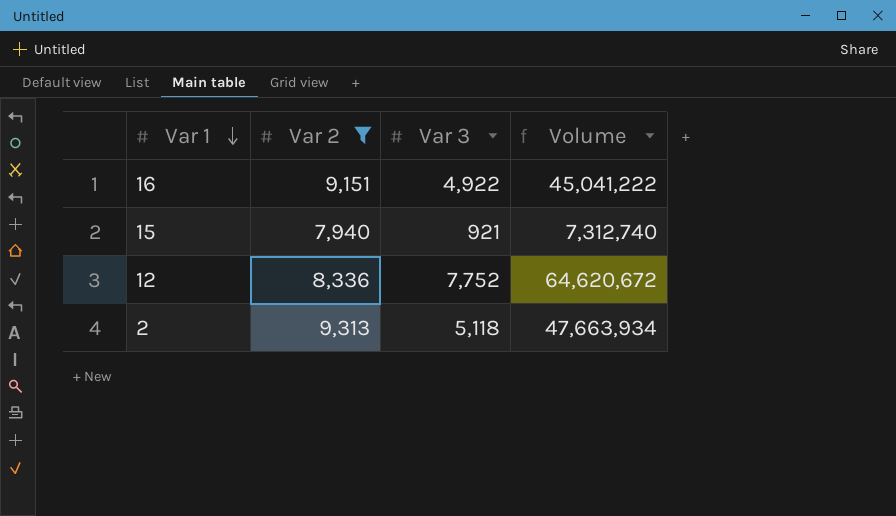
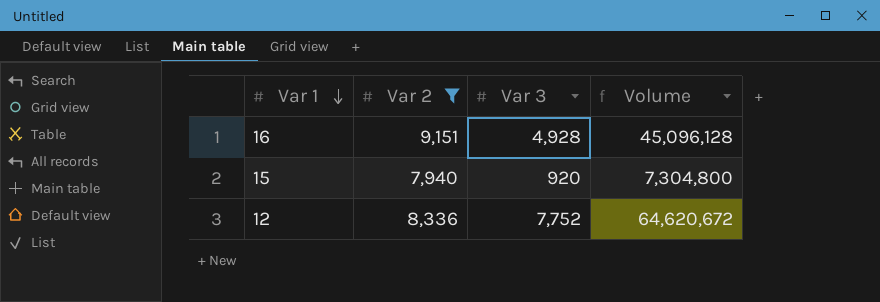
row 2: 9,313 | 5,118 | 47,663,934 -> none
16 | Var 3: 4,922 -> 4,928
16 | Volume: 45,041,222 -> 45,096,128
15 | Var 3: 921 -> 920
15 | Volume: 7,312,740 -> 7,304,800

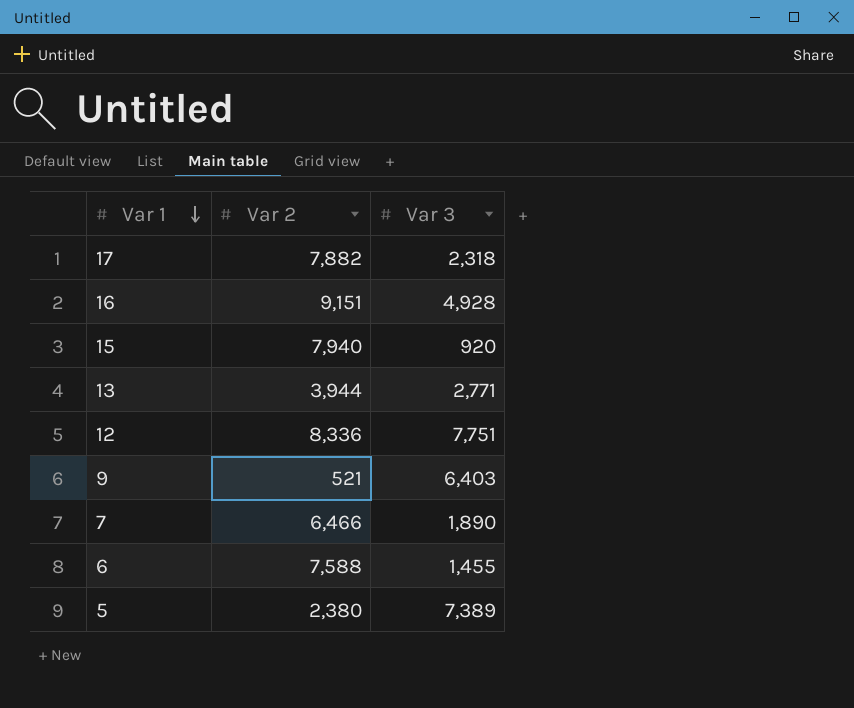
filter: Var 2 >= 7,940 -> none
column Volume | formula: [Var 2] * [Var 3] -> none
12 | Var 3: 7,752 -> 7,751

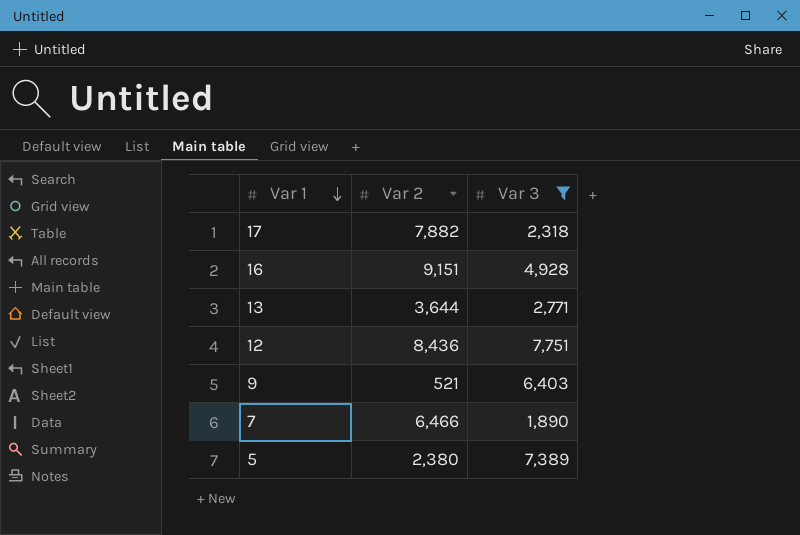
filter: none -> Var 3 >= 1,890
13 | Var 2: 3,944 -> 3,644
12 | Var 2: 8,336 -> 8,436

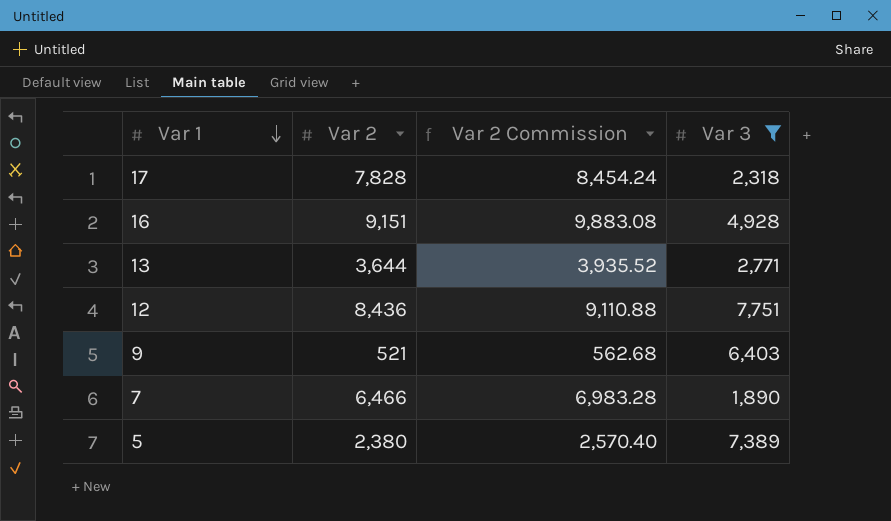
column Var 2 Commission | formula: none -> [Var 2] * 1.08
17 | Var 2: 7,882 -> 7,828

